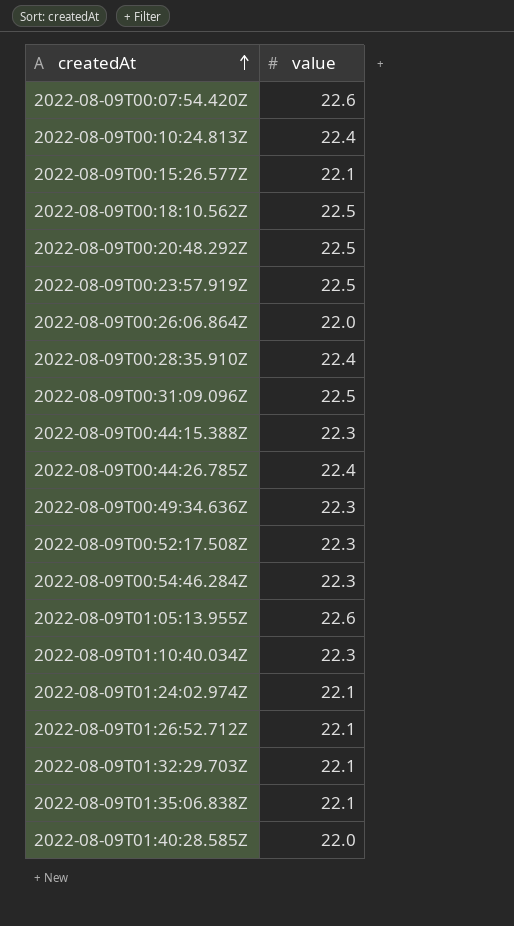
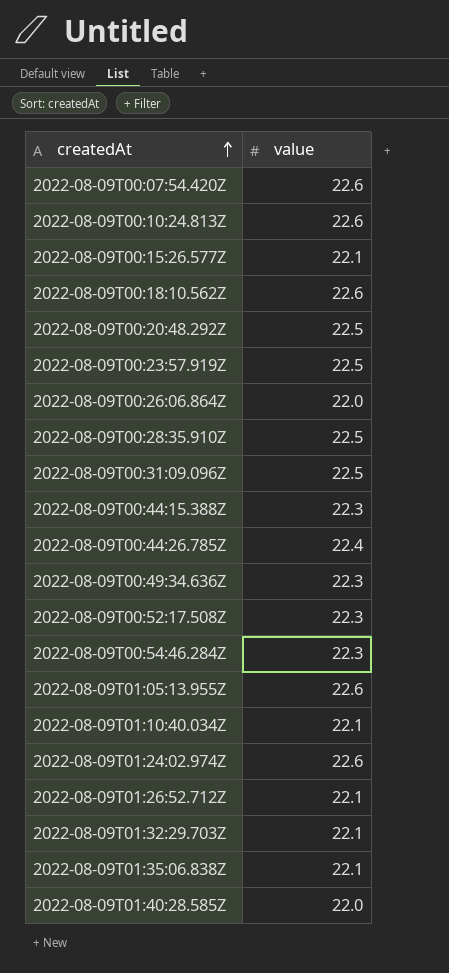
2022-08-09T00:10:24.813Z | value: 22.4 -> 22.6
2022-08-09T00:18:10.562Z | value: 22.5 -> 22.6
2022-08-09T00:28:35.910Z | value: 22.4 -> 22.5
2022-08-09T01:10:40.034Z | value: 22.3 -> 22.1
2022-08-09T01:24:02.974Z | value: 22.1 -> 22.6

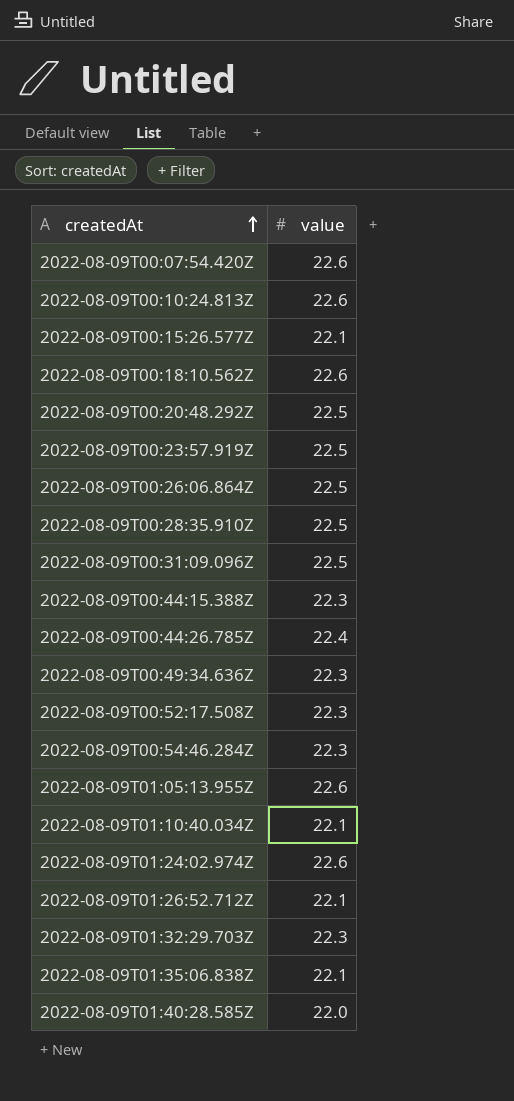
2022-08-09T00:26:06.864Z | value: 22.0 -> 22.5
2022-08-09T01:32:29.703Z | value: 22.1 -> 22.3

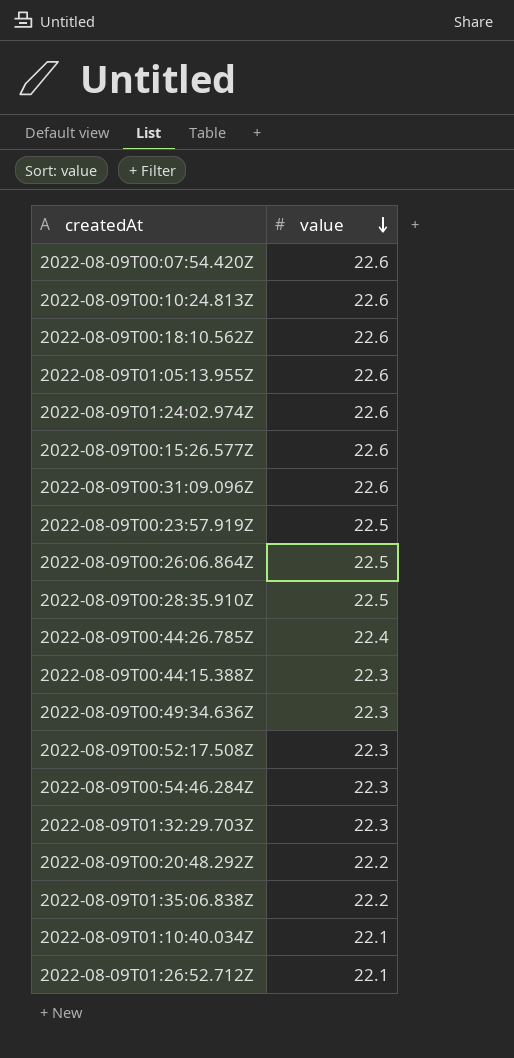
row order: createdAt ascending -> value descending
row 2022-08-09T01:40:28.585Z: 22.0 -> none
2022-08-09T00:15:26.577Z | value: 22.1 -> 22.6
2022-08-09T00:31:09.096Z | value: 22.5 -> 22.6
2022-08-09T00:20:48.292Z | value: 22.5 -> 22.2
2022-08-09T01:35:06.838Z | value: 22.1 -> 22.2

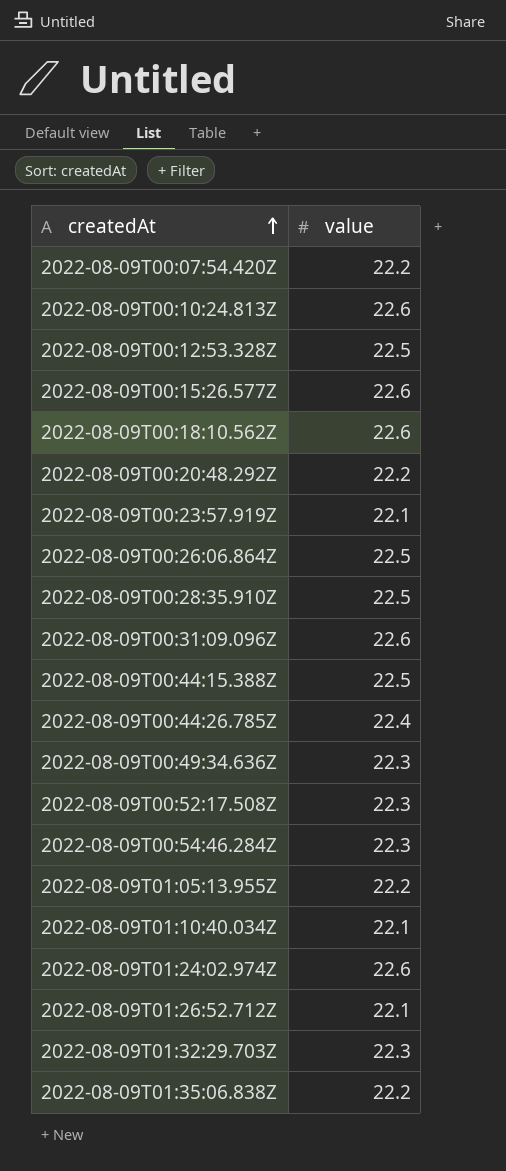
row order: value descending -> createdAt ascending
2022-08-09T00:07:54.420Z | value: 22.6 -> 22.2
row 2022-08-09T00:12:53.328Z: none -> 22.5
2022-08-09T00:23:57.919Z | value: 22.5 -> 22.1
2022-08-09T00:44:15.388Z | value: 22.3 -> 22.5
2022-08-09T01:05:13.955Z | value: 22.6 -> 22.2

